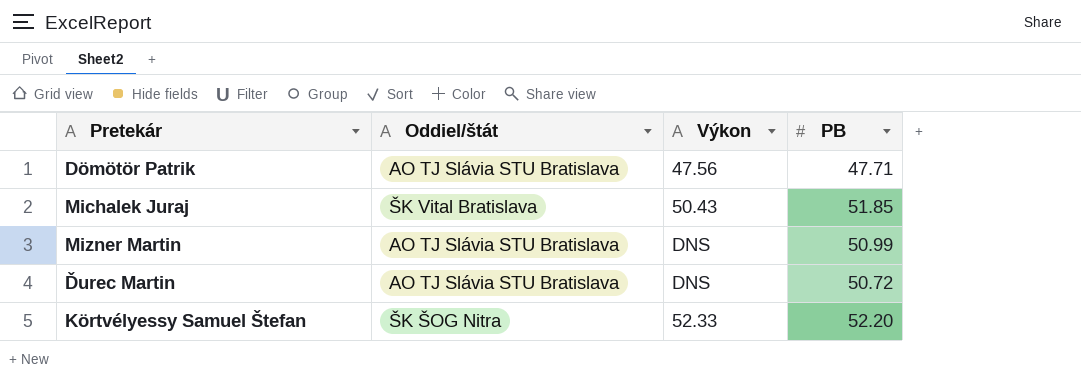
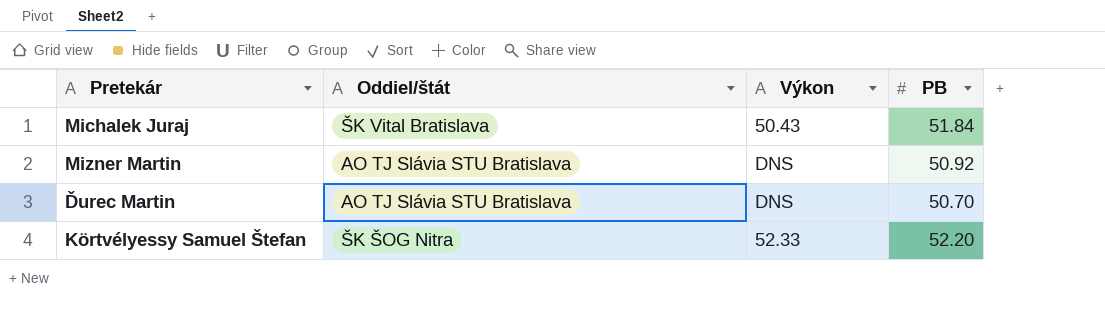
row Dömötör Patrik: AO TJ Slávia STU Bratislava | 47.56 | 47.71 -> none
Michalek Juraj | PB: 51.85 -> 51.84
Mizner Martin | PB: 50.99 -> 50.92
Ďurec Martin | PB: 50.72 -> 50.70

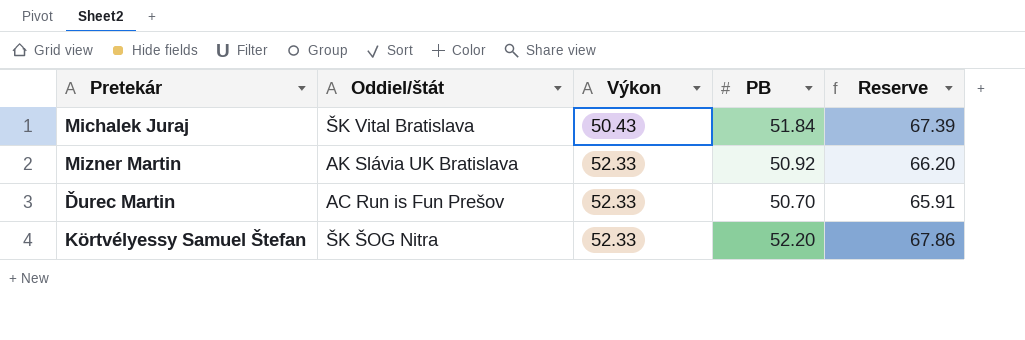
column Reserve | formula: none -> [PB] * 1.3
Mizner Martin | Oddiel/štát: AO TJ Slávia STU Bratislava -> AK Slávia UK Bratislava
Mizner Martin | Výkon: DNS -> 52.33
Ďurec Martin | Oddiel/štát: AO TJ Slávia STU Bratislava -> AC Run is Fun Prešov
Ďurec Martin | Výkon: DNS -> 52.33

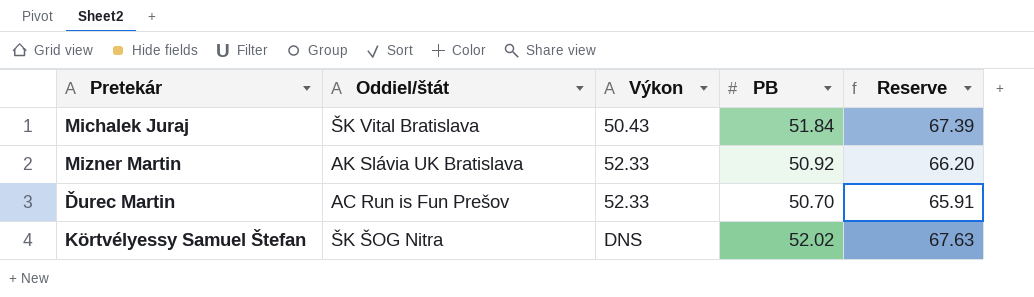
Körtvélyessy Samuel Štefan | Výkon: 52.33 -> DNS
Körtvélyessy Samuel Štefan | PB: 52.20 -> 52.02
Körtvélyessy Samuel Štefan | Reserve: 67.86 -> 67.63

